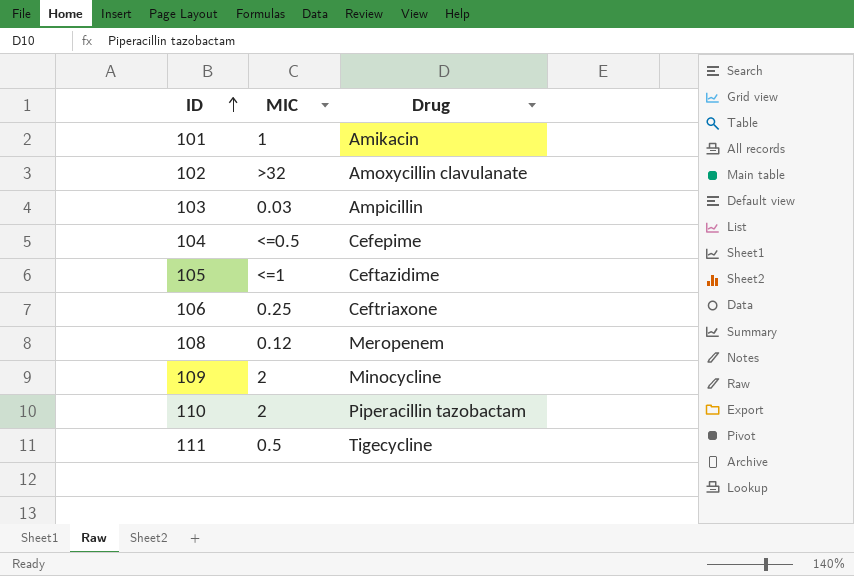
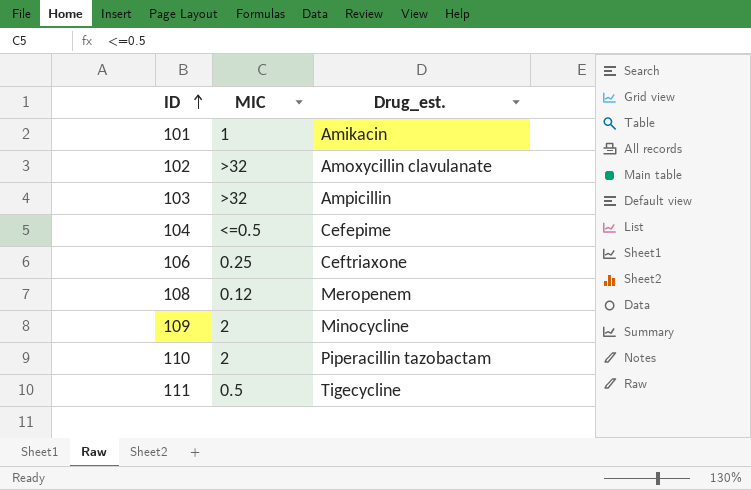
column name: Drug -> Drug_est.
row 105: <=1 | Ceftazidime -> none
103 | MIC: 0.03 -> >32

